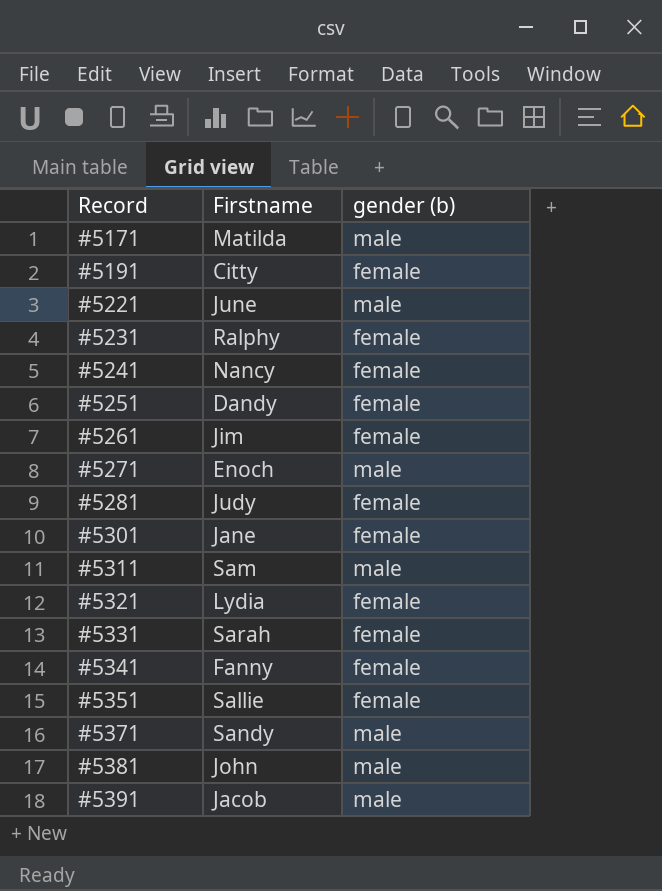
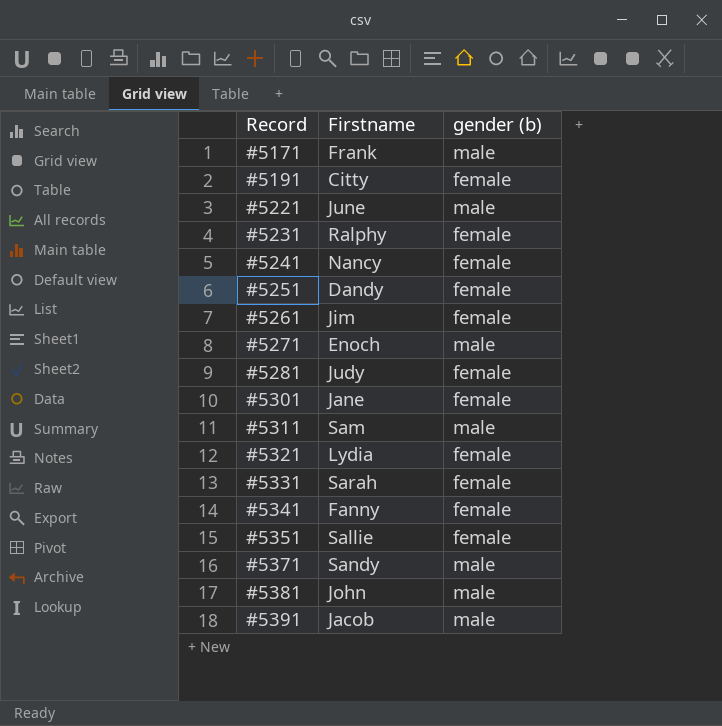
#5171 | Firstname: Matilda -> Frank

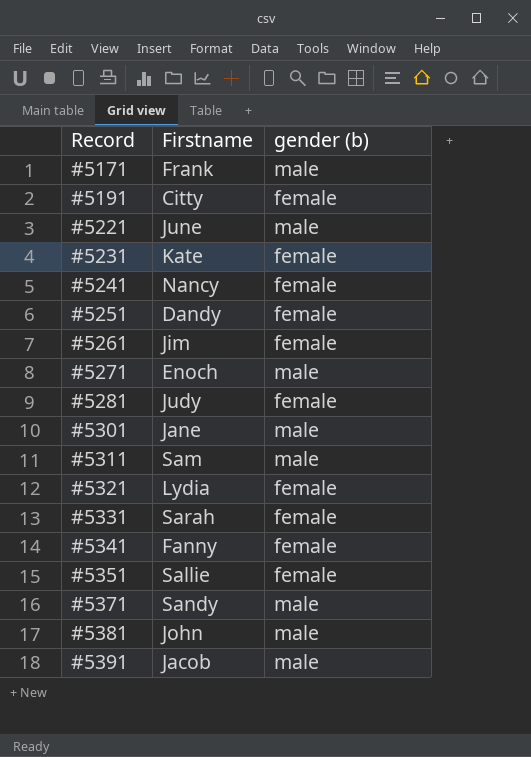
#5231 | Firstname: Ralphy -> Kate
#5301 | gender (b): female -> male

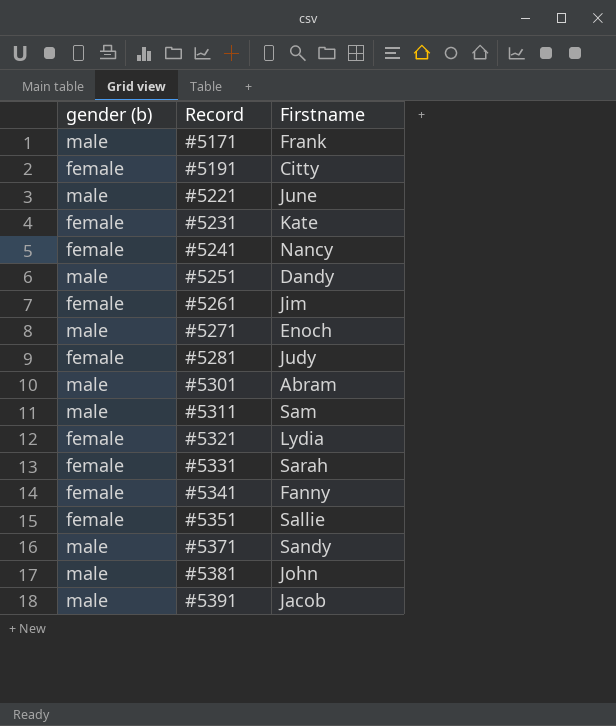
column gender (b) | position: 3 -> 1
#5251 | gender (b): female -> male
#5301 | Firstname: Jane -> Abram

